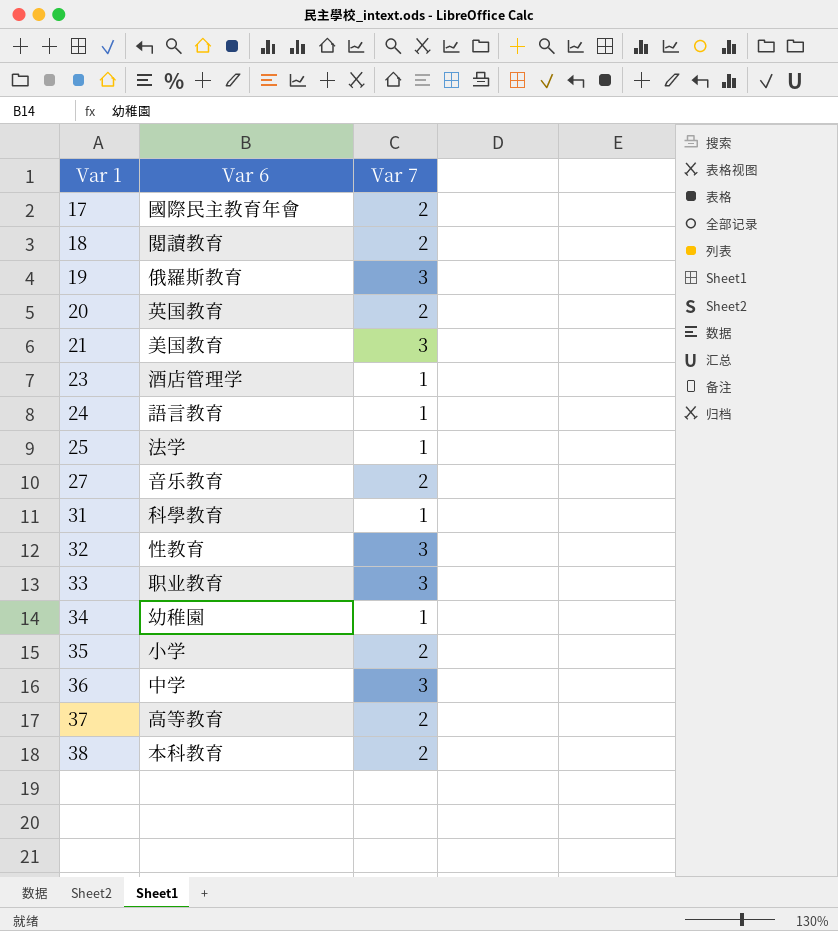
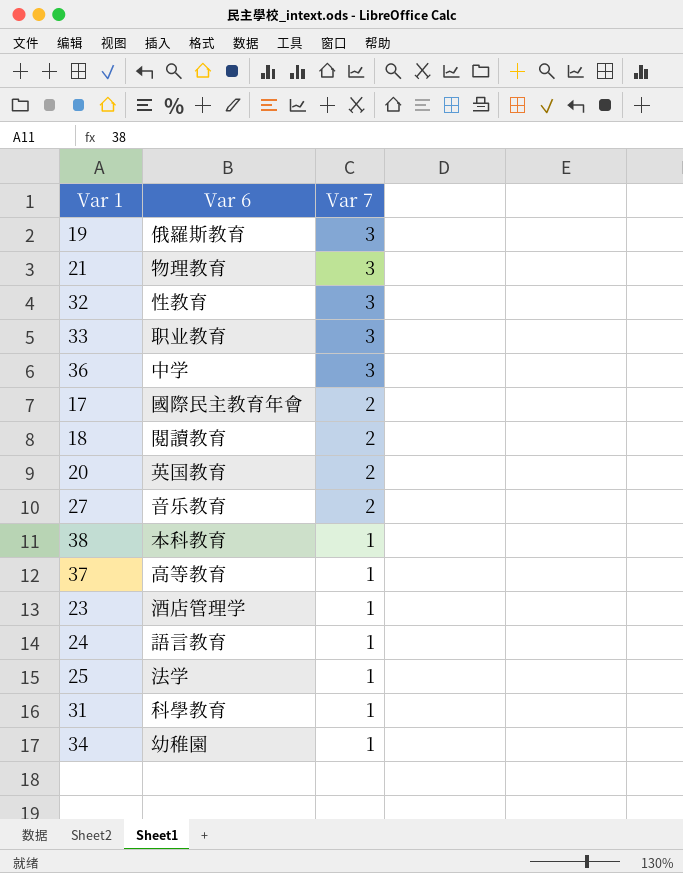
row order: Var 1 ascending -> Var 7 descending
row 35: 小学 | 2 -> none
21 | Var 6: 美国教育 -> 物理教育
38 | Var 7: 2 -> 1
37 | Var 7: 2 -> 1

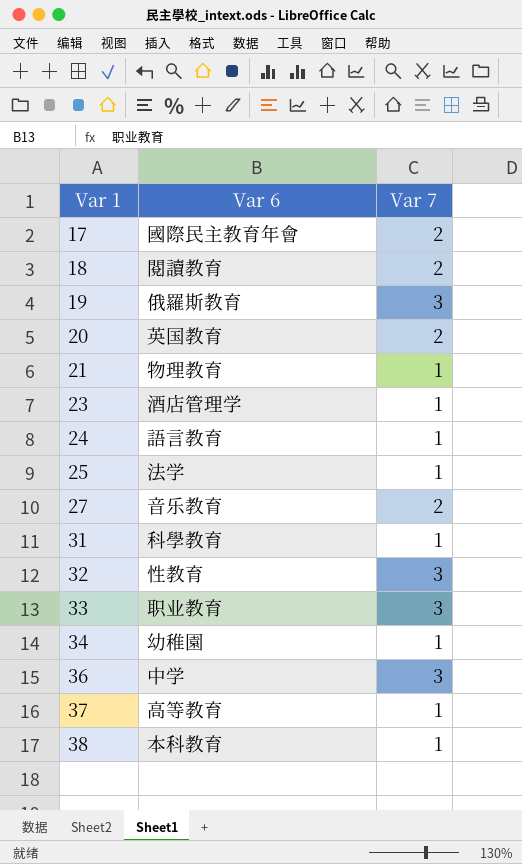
row order: Var 7 descending -> Var 1 ascending
21 | Var 7: 3 -> 1

